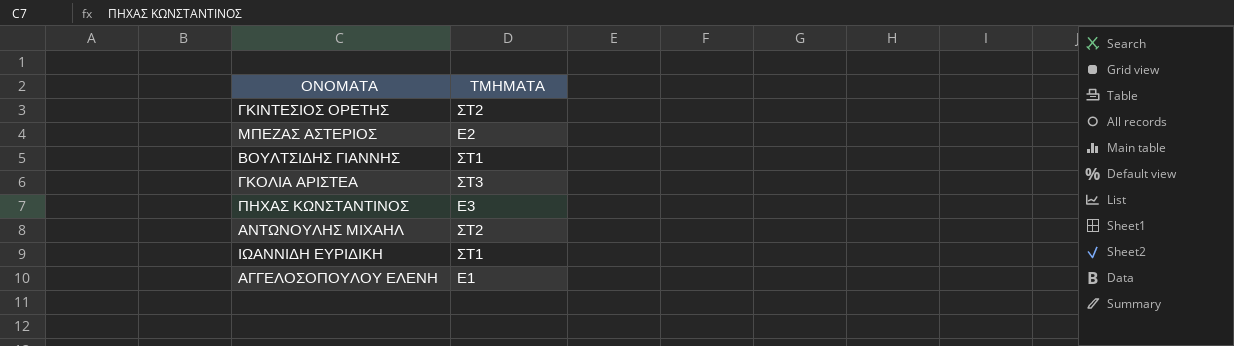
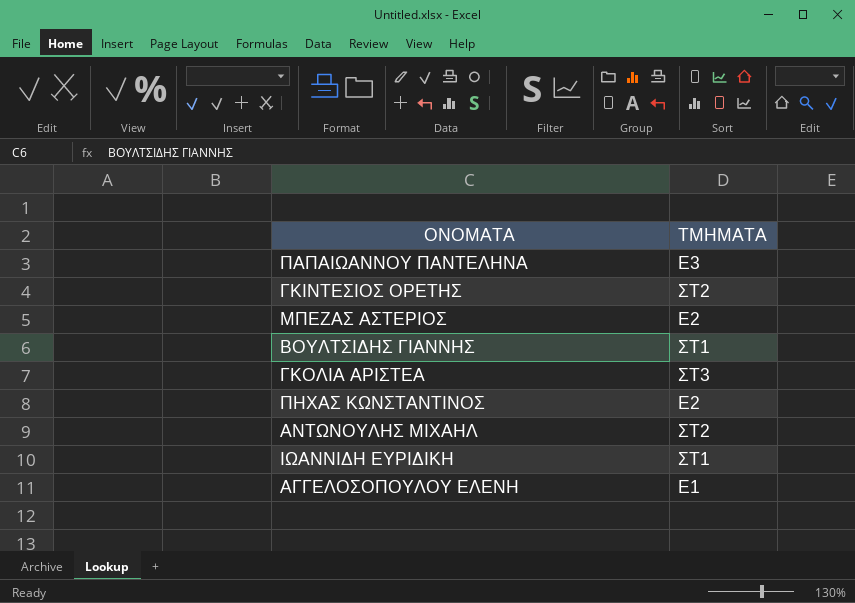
row ΠΑΠΑΙΩΑΝΝΟΥ ΠΑΝΤΕΛΗΝΑ: none -> Ε3
ΠΗΧΑΣ ΚΩΝΣΤΑΝΤΙΝΟΣ | TMHMATA: Ε3 -> Ε2

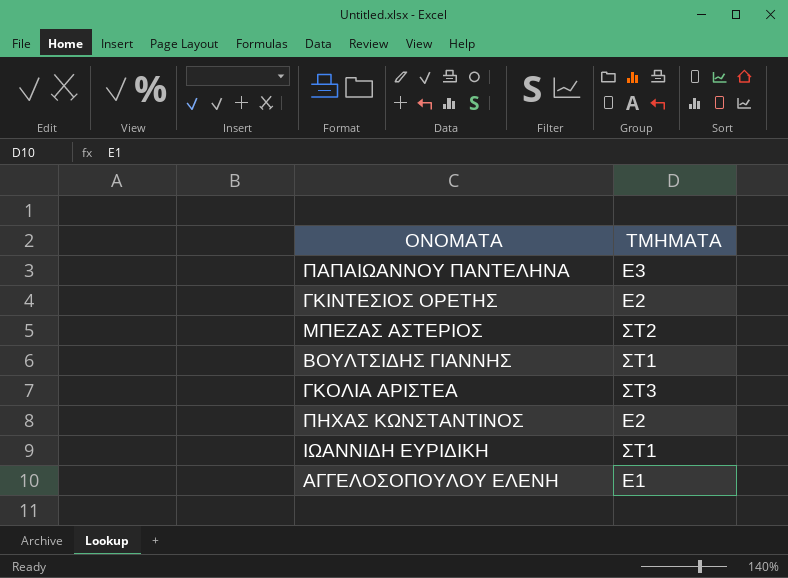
row ΑΝΤΩΝΟΥΛΗΣ ΜΙΧΑΗΛ: ΣΤ2 -> none
ΓΚΙΝΤΕΣΙΟΣ ΟΡΕΤΗΣ | TMHMATA: ΣΤ2 -> Ε2
ΜΠΕΖΑΣ ΑΣΤΕΡΙΟΣ | TMHMATA: Ε2 -> ΣΤ2

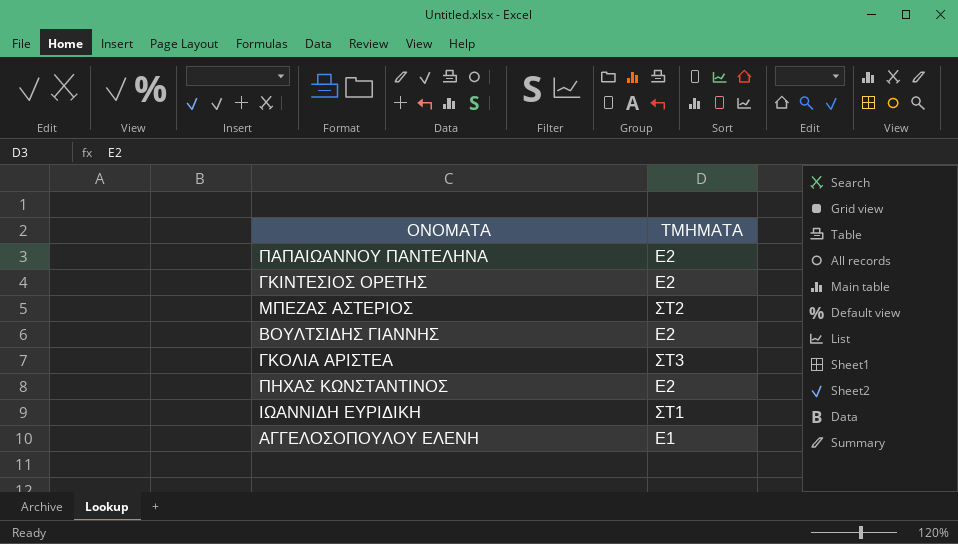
ΠΑΠΑΙΩΑΝΝΟΥ ΠΑΝΤΕΛΗΝΑ | TMHMATA: Ε3 -> Ε2
ΒΟΥΛΤΣΙΔΗΣ ΓΙΑΝΝΗΣ | TMHMATA: ΣΤ1 -> Ε2

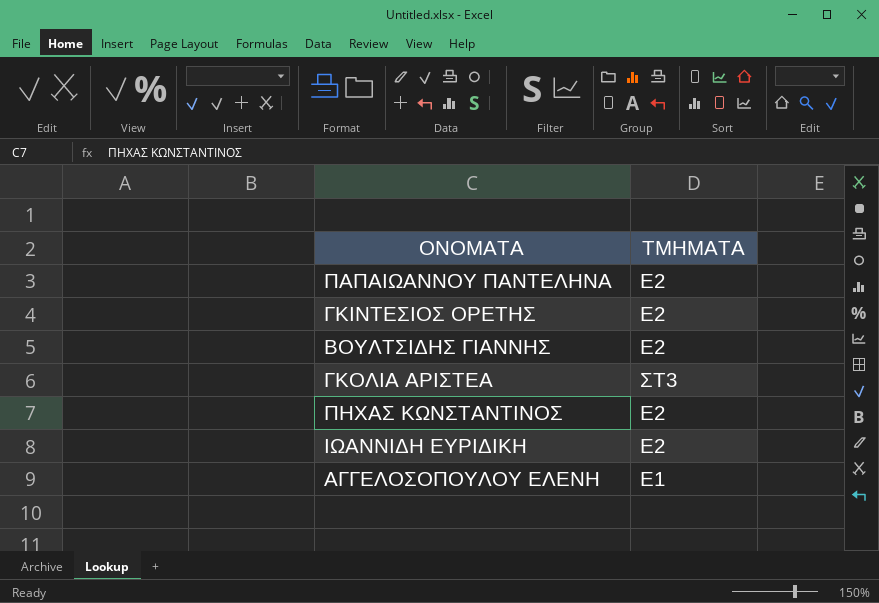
row ΜΠΕΖΑΣ ΑΣΤΕΡΙΟΣ: ΣΤ2 -> none
ΙΩΑΝΝΙΔΗ ΕΥΡΙΔΙΚΗ | TMHMATA: ΣΤ1 -> Ε2

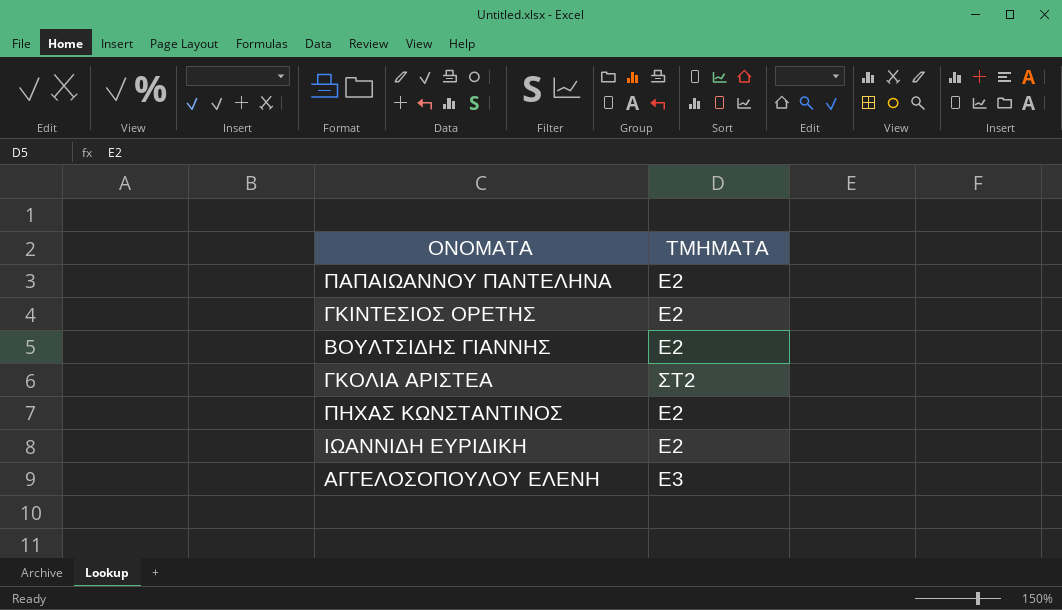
ΓΚΟΛΙΑ ΑΡΙΣΤΕΑ | TMHMATA: ΣΤ3 -> ΣΤ2
ΑΓΓΕΛΟΣΟΠΟΥΛΟΥ ΕΛΕΝΗ | TMHMATA: Ε1 -> Ε3

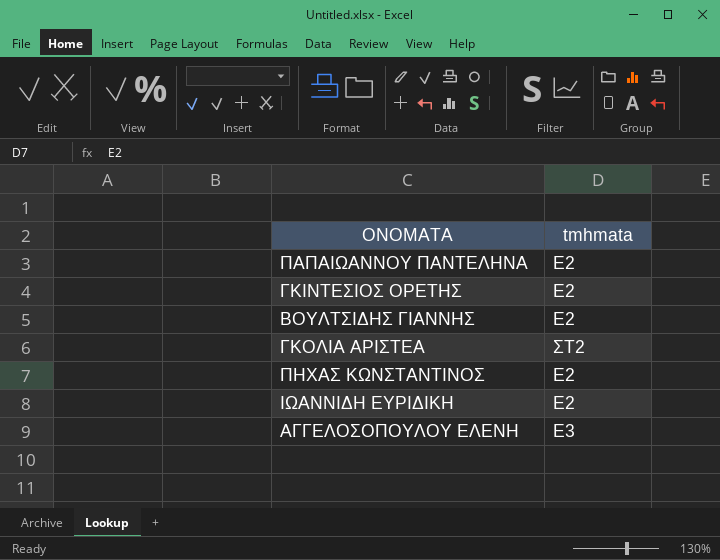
column name: TMHMATA -> tmhmata

